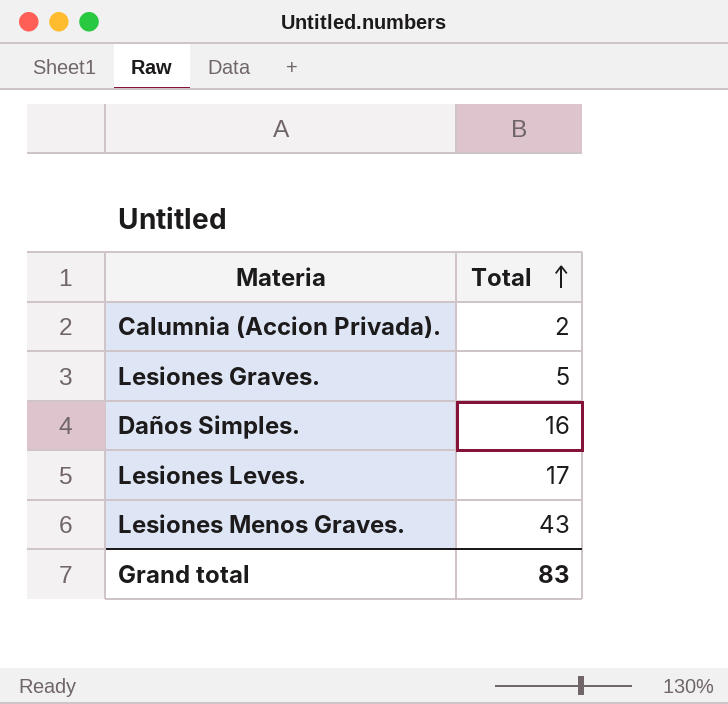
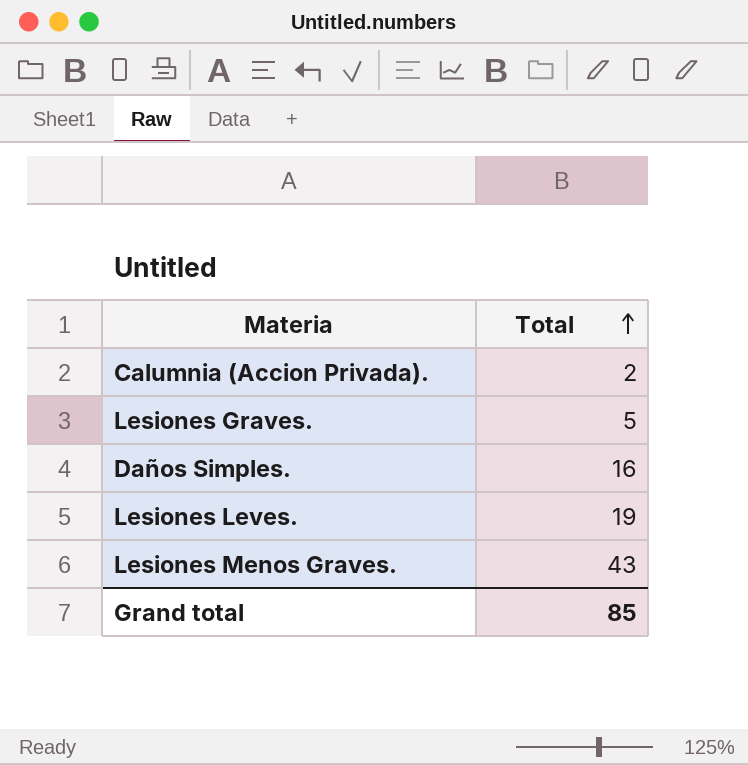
Lesiones Leves. | Total: 17 -> 19
Grand total | Total: 83 -> 85

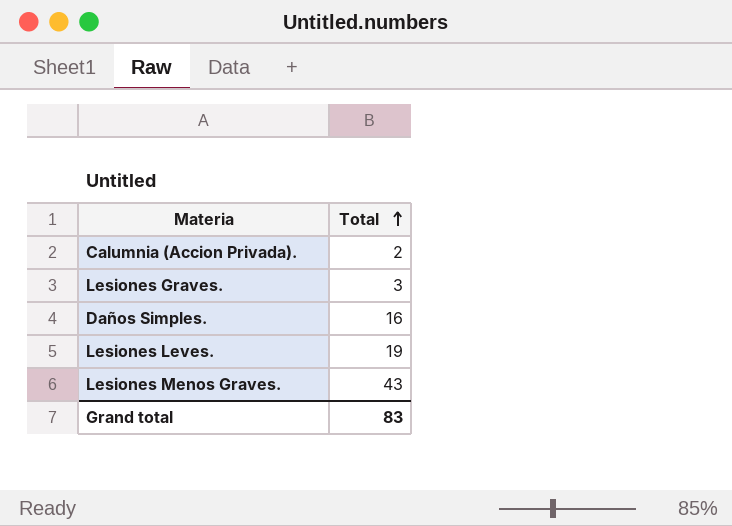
Lesiones Graves. | Total: 5 -> 3
Grand total | Total: 85 -> 83

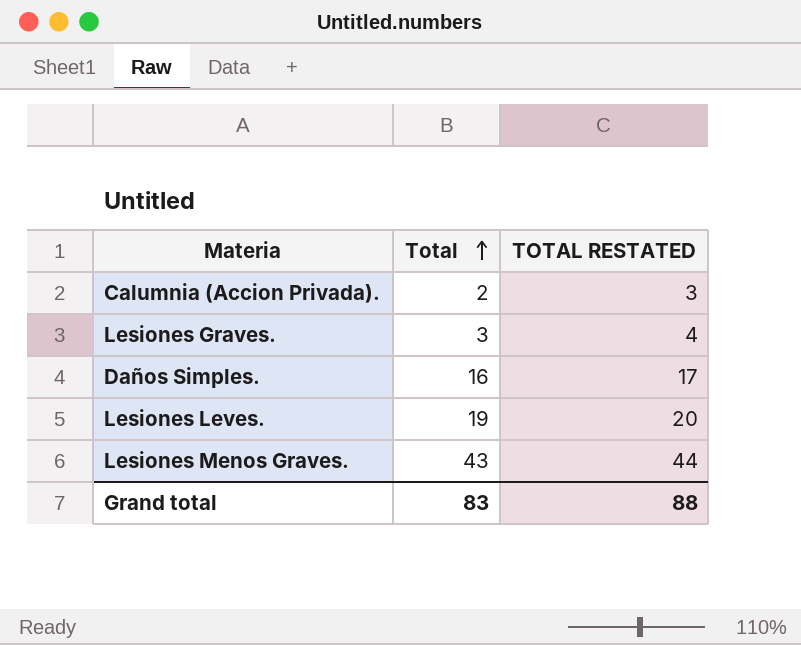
column TOTAL RESTATED | formula: none -> [Total] + 1

